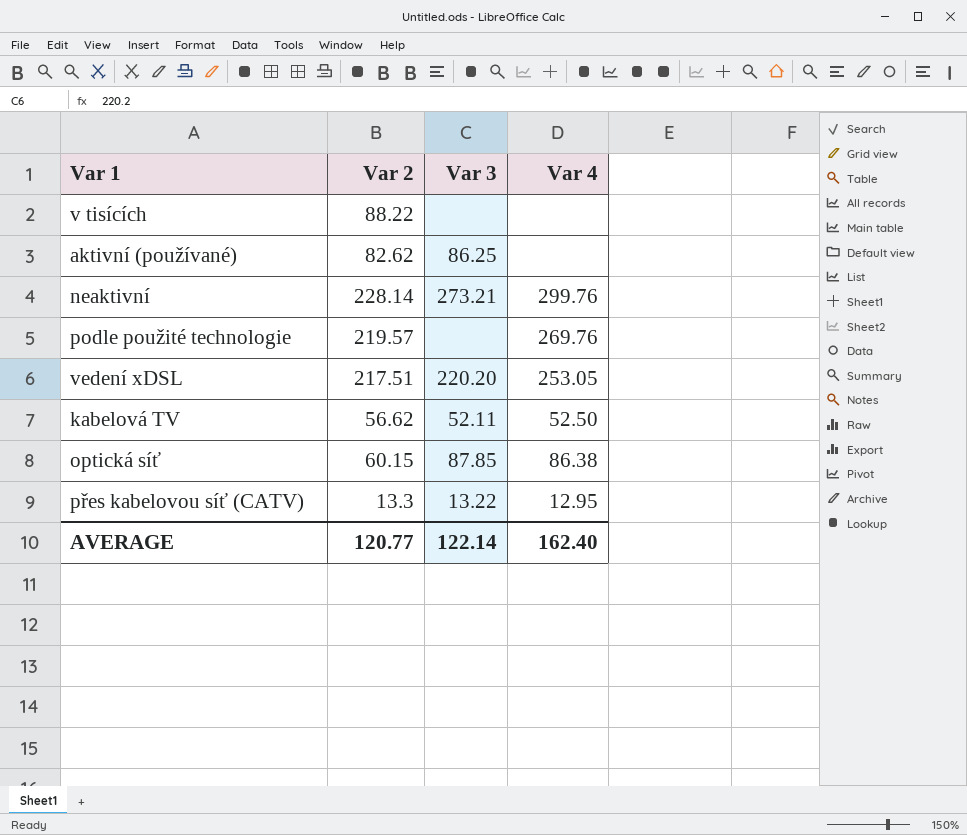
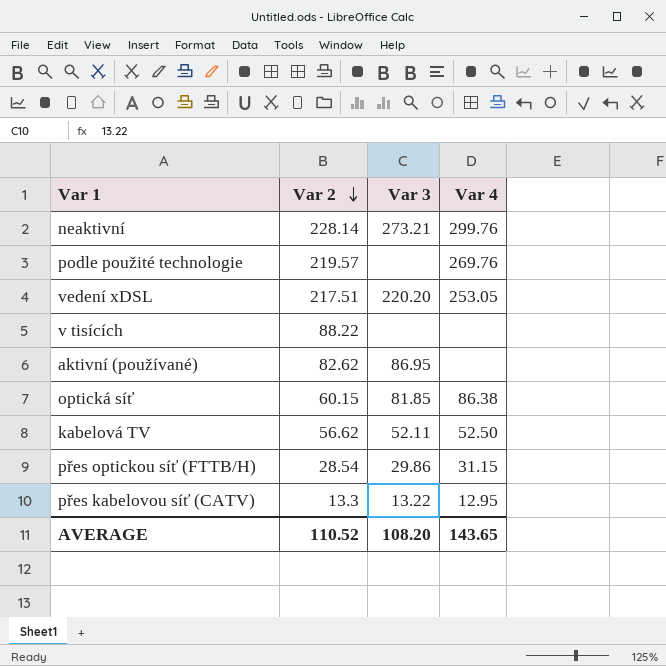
row order: none -> Var 2 descending
aktivní (používané) | Var 3: 86.25 -> 86.95
optická síť | Var 3: 87.85 -> 81.85
row přes optickou síť (FTTB/H): none -> 28.54 | 29.86 | 31.15
AVERAGE | Var 2: 120.77 -> 110.52
AVERAGE | Var 3: 122.14 -> 108.20
AVERAGE | Var 4: 162.40 -> 143.65

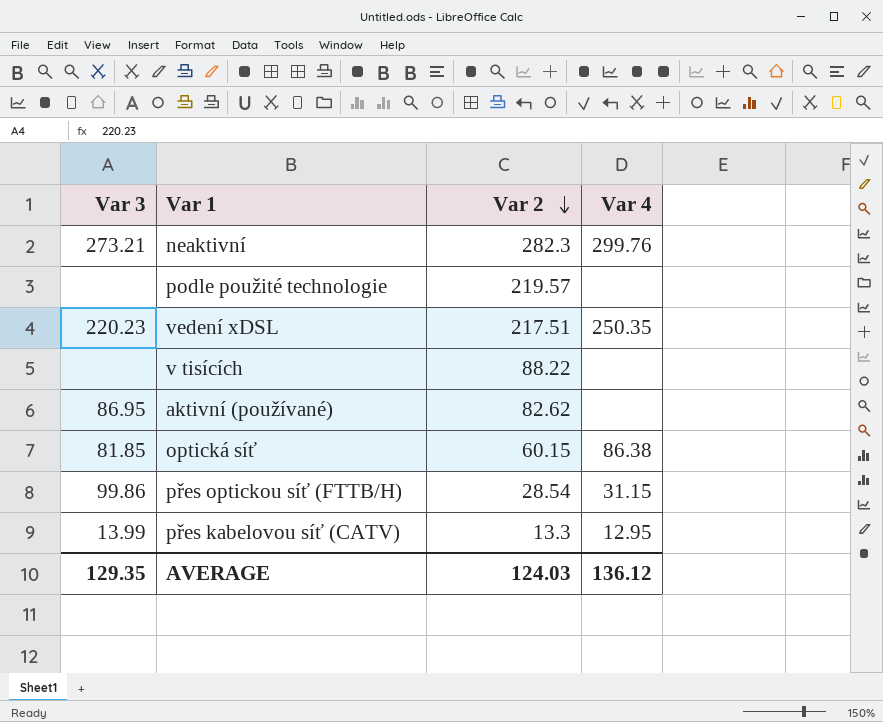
column Var 3 | position: 3 -> 1
row kabelová TV: 56.62 | 52.11 | 52.50 -> none
neaktivní | Var 2: 228.14 -> 282.3
podle použité technologie | Var 4: 269.76 -> none
vedení xDSL | Var 3: 220.20 -> 220.23
vedení xDSL | Var 4: 253.05 -> 250.35
přes optickou síť (FTTB/H) | Var 3: 29.86 -> 99.86
přes kabelovou síť (CATV) | Var 3: 13.22 -> 13.99
AVERAGE | Var 3: 108.20 -> 129.35
AVERAGE | Var 2: 110.52 -> 124.03
AVERAGE | Var 4: 143.65 -> 136.12

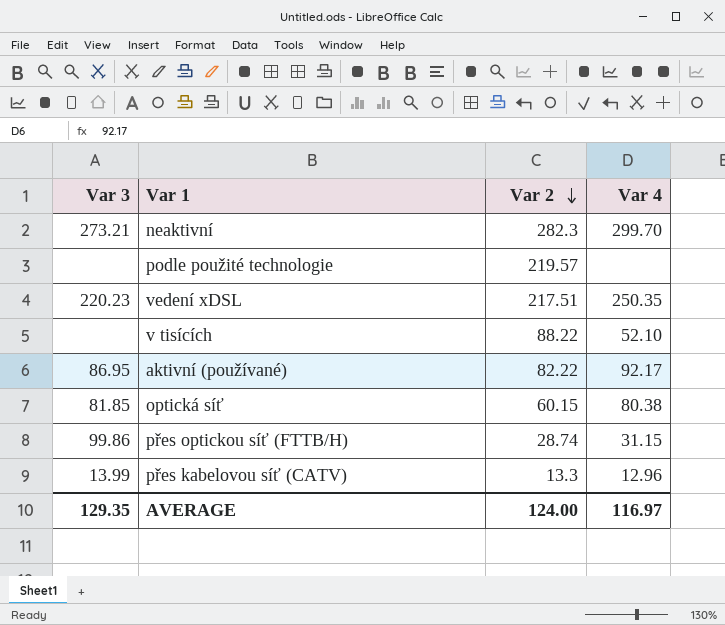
neaktivní | Var 4: 299.76 -> 299.70
v tisících | Var 4: none -> 52.10
aktivní (používané) | Var 2: 82.62 -> 82.22
aktivní (používané) | Var 4: none -> 92.17
optická síť | Var 4: 86.38 -> 80.38
přes optickou síť (FTTB/H) | Var 2: 28.54 -> 28.74
přes kabelovou síť (CATV) | Var 4: 12.95 -> 12.96
AVERAGE | Var 2: 124.03 -> 124.00
AVERAGE | Var 4: 136.12 -> 116.97

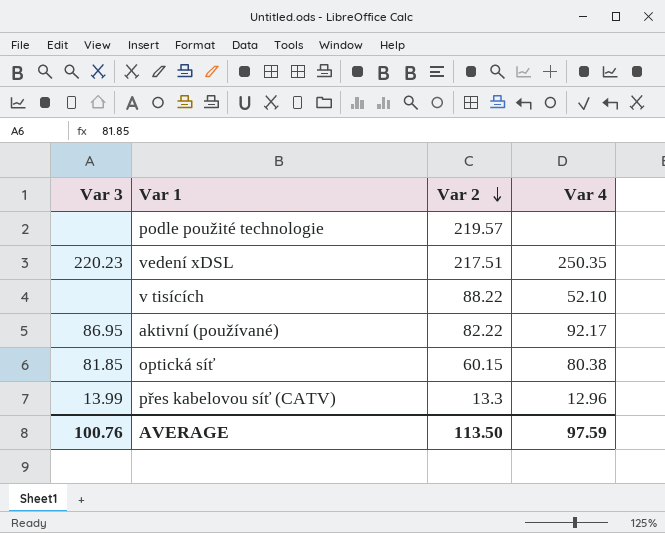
row neaktivní: 273.21 | 282.3 | 299.70 -> none
row přes optickou síť (FTTB/H): 99.86 | 28.74 | 31.15 -> none
AVERAGE | Var 3: 129.35 -> 100.76
AVERAGE | Var 2: 124.00 -> 113.50
AVERAGE | Var 4: 116.97 -> 97.59

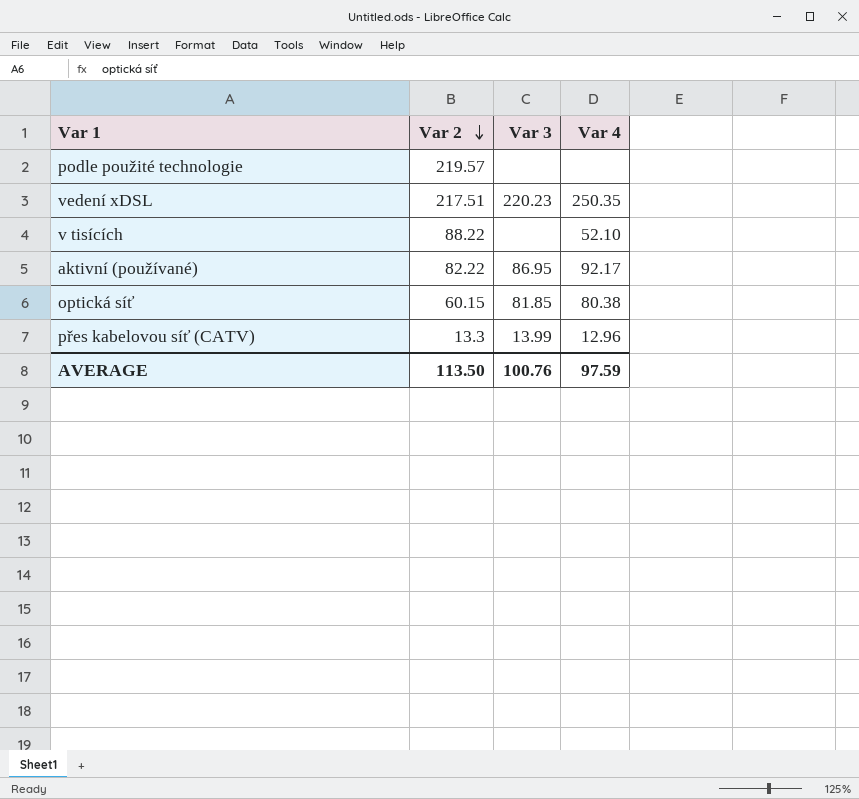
column Var 3 | position: 1 -> 3

